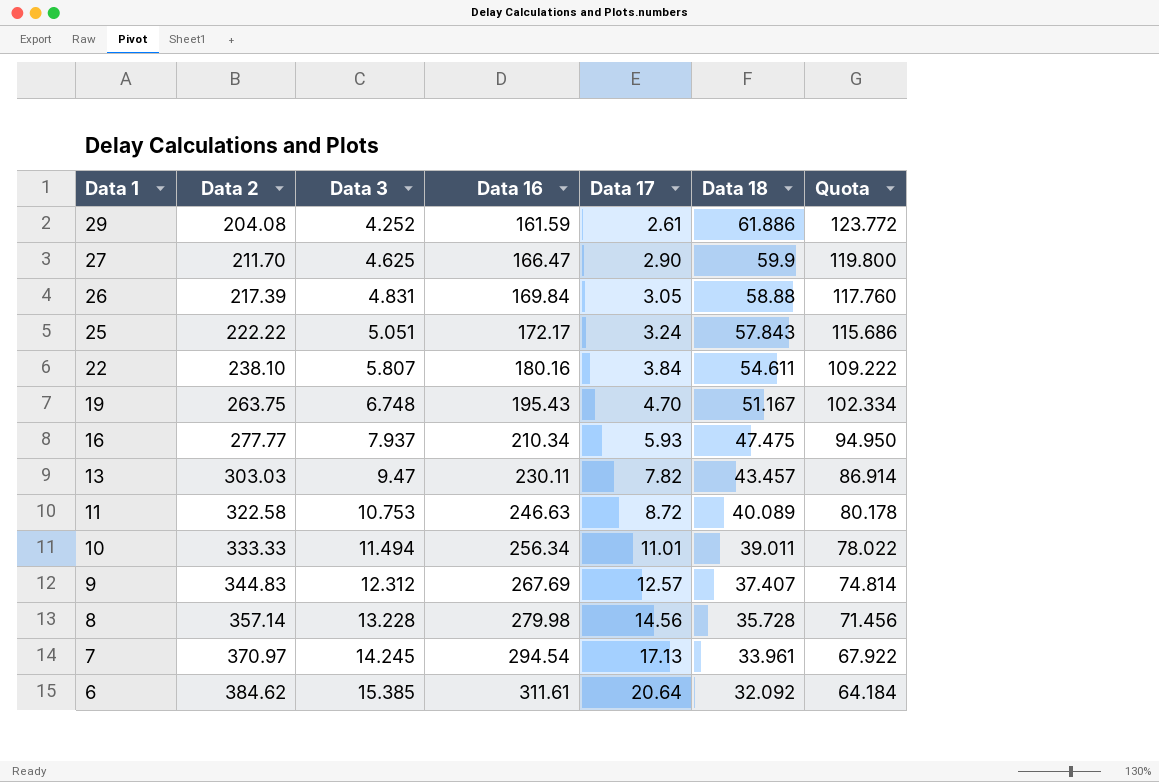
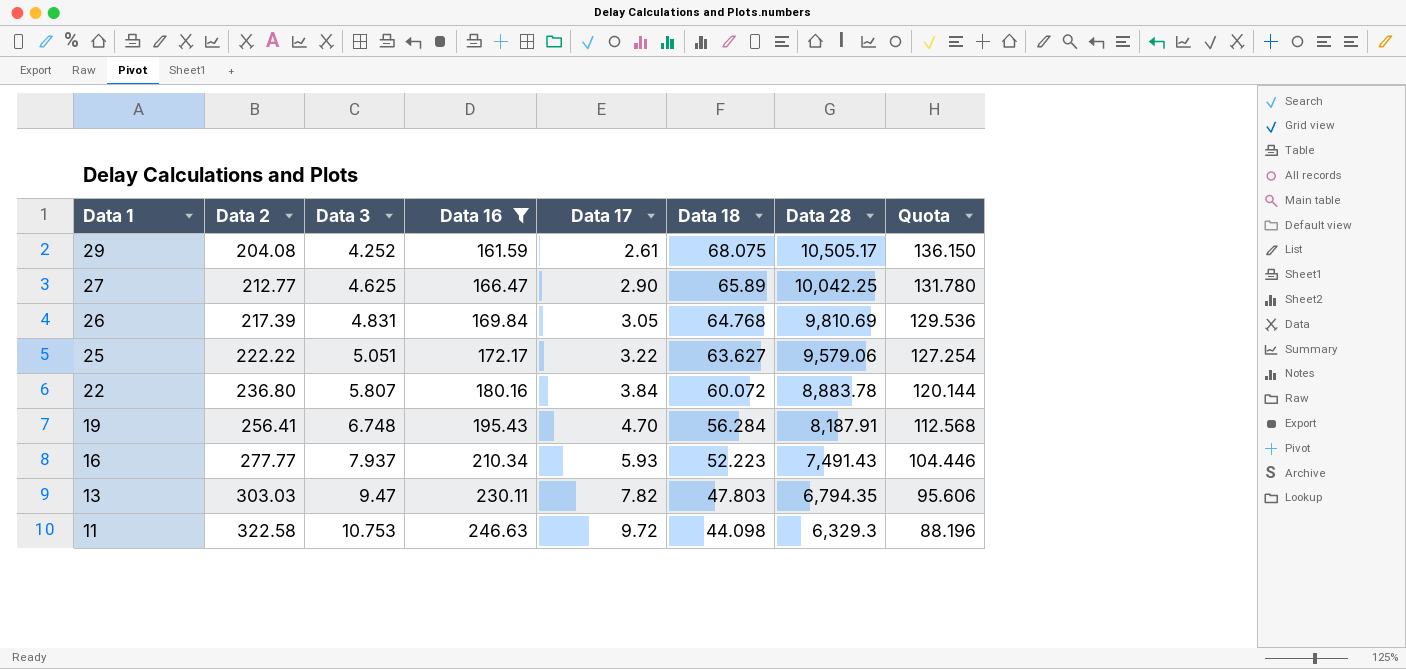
filter: none -> Data 16 <= 246.63
column Data 28 | position: none -> 7
29 | Data 18: 61.886 -> 68.075
29 | Quota: 123.772 -> 136.150
27 | Data 2: 211.70 -> 212.77
27 | Data 18: 59.9 -> 65.89
27 | Quota: 119.800 -> 131.780
26 | Data 18: 58.88 -> 64.768
26 | Quota: 117.760 -> 129.536
25 | Data 17: 3.24 -> 3.22
25 | Data 18: 57.843 -> 63.627
25 | Quota: 115.686 -> 127.254
22 | Data 2: 238.10 -> 236.80
22 | Data 18: 54.611 -> 60.072
22 | Quota: 109.222 -> 120.144
19 | Data 2: 263.75 -> 256.41
19 | Data 18: 51.167 -> 56.284
19 | Quota: 102.334 -> 112.568
16 | Data 18: 47.475 -> 52.223
16 | Quota: 94.950 -> 104.446
13 | Data 18: 43.457 -> 47.803
13 | Quota: 86.914 -> 95.606
11 | Data 17: 8.72 -> 9.72
11 | Data 18: 40.089 -> 44.098
11 | Quota: 80.178 -> 88.196

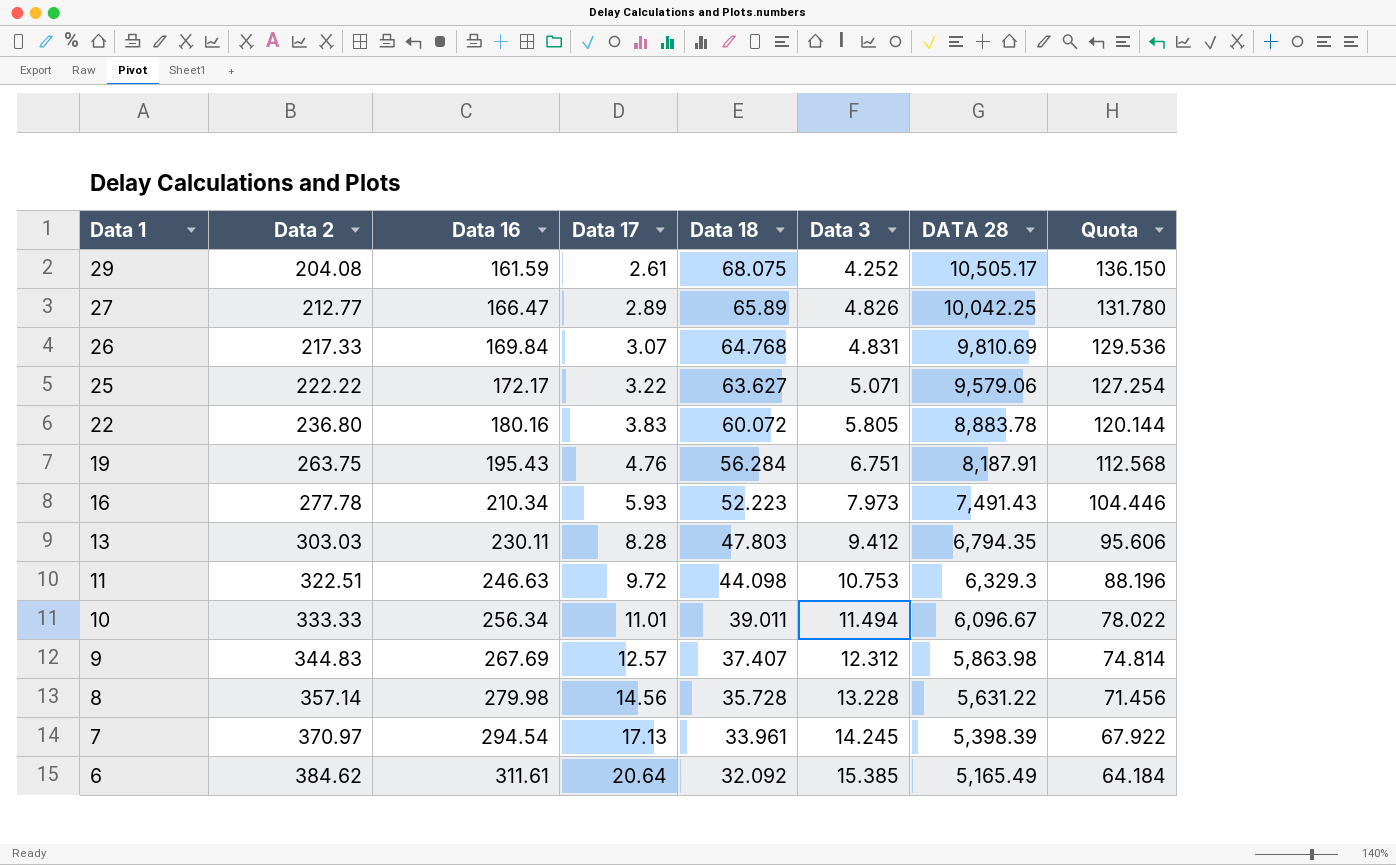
filter: Data 16 <= 246.63 -> none
column Data 3 | position: 3 -> 6
column name: Data 28 -> DATA 28
27 | Data 17: 2.90 -> 2.89
27 | Data 3: 4.625 -> 4.826
26 | Data 2: 217.39 -> 217.33
26 | Data 17: 3.05 -> 3.07
25 | Data 3: 5.051 -> 5.071
22 | Data 17: 3.84 -> 3.83
22 | Data 3: 5.807 -> 5.805
19 | Data 2: 256.41 -> 263.75
19 | Data 17: 4.70 -> 4.76
19 | Data 3: 6.748 -> 6.751
16 | Data 2: 277.77 -> 277.78
16 | Data 3: 7.937 -> 7.973
13 | Data 17: 7.82 -> 8.28
13 | Data 3: 9.47 -> 9.412
11 | Data 2: 322.58 -> 322.51

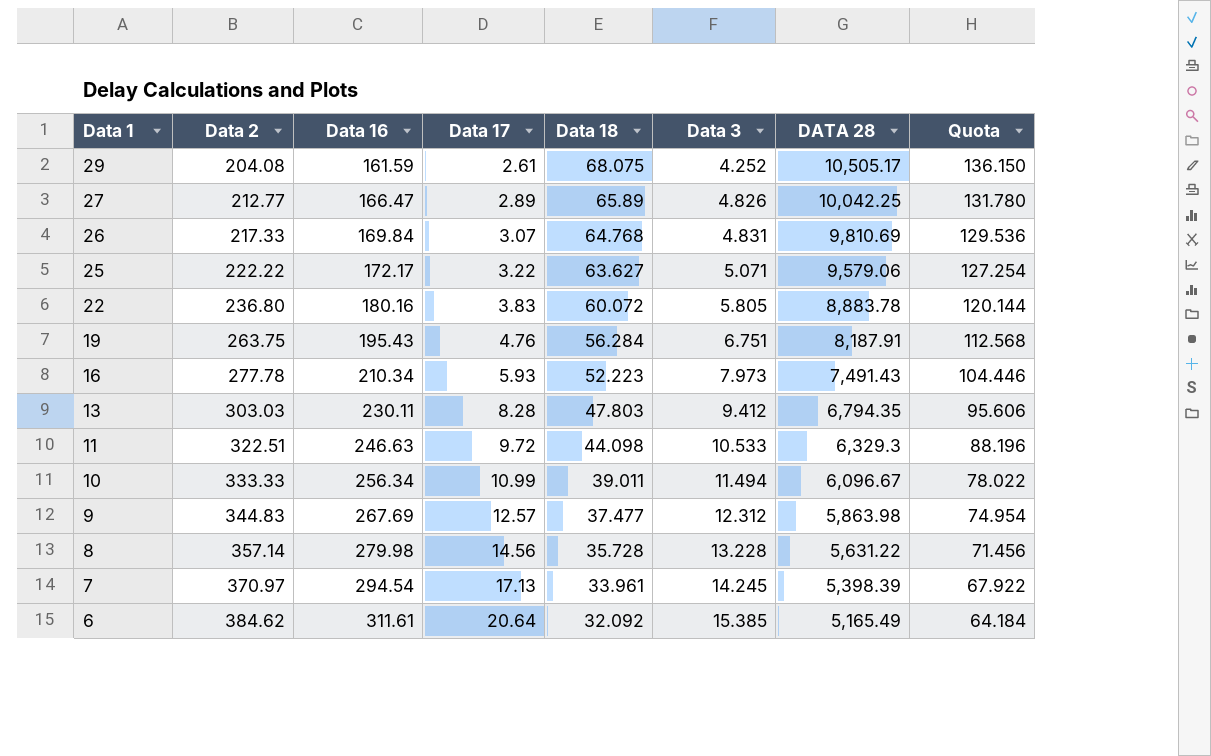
11 | Data 3: 10.753 -> 10.533
10 | Data 17: 11.01 -> 10.99
9 | Data 18: 37.407 -> 37.477
9 | Quota: 74.814 -> 74.954

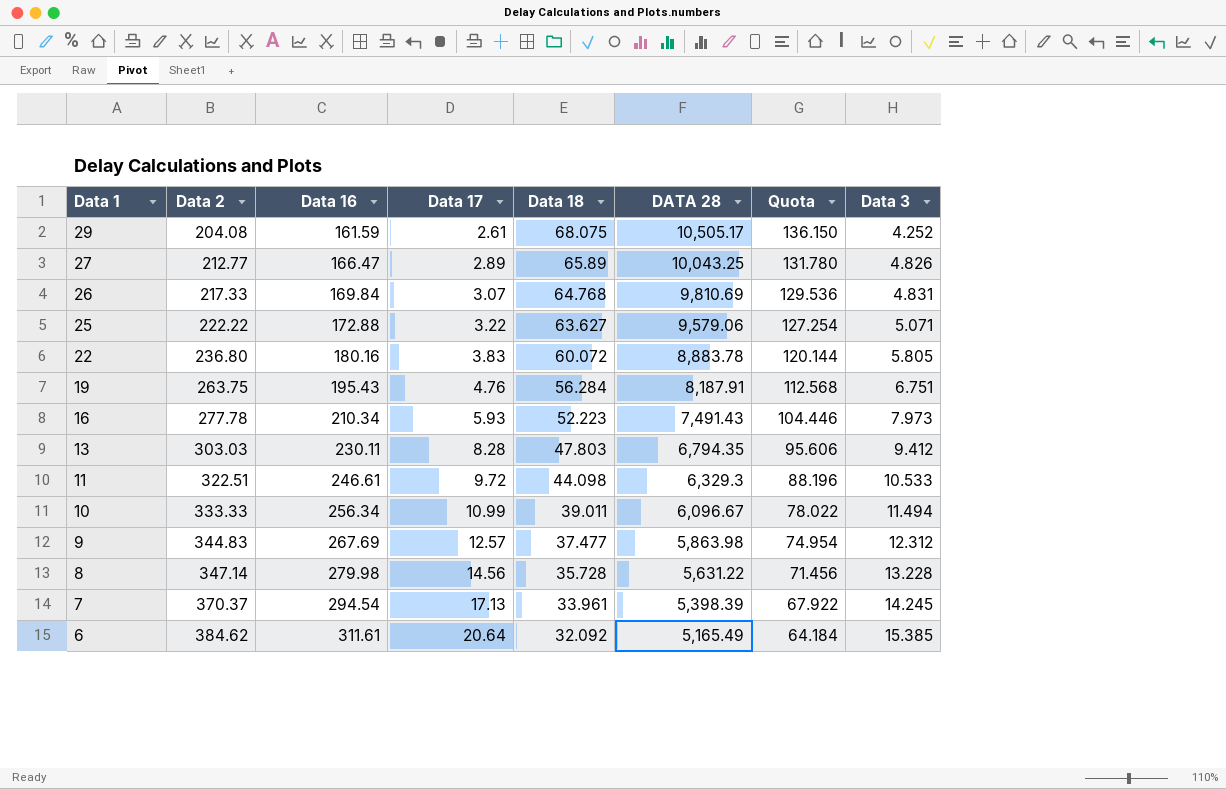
column Data 3 | position: 6 -> 8
27 | DATA 28: 10,042.25 -> 10,043.25
25 | Data 16: 172.17 -> 172.88
11 | Data 16: 246.63 -> 246.61
8 | Data 2: 357.14 -> 347.14
7 | Data 2: 370.97 -> 370.37

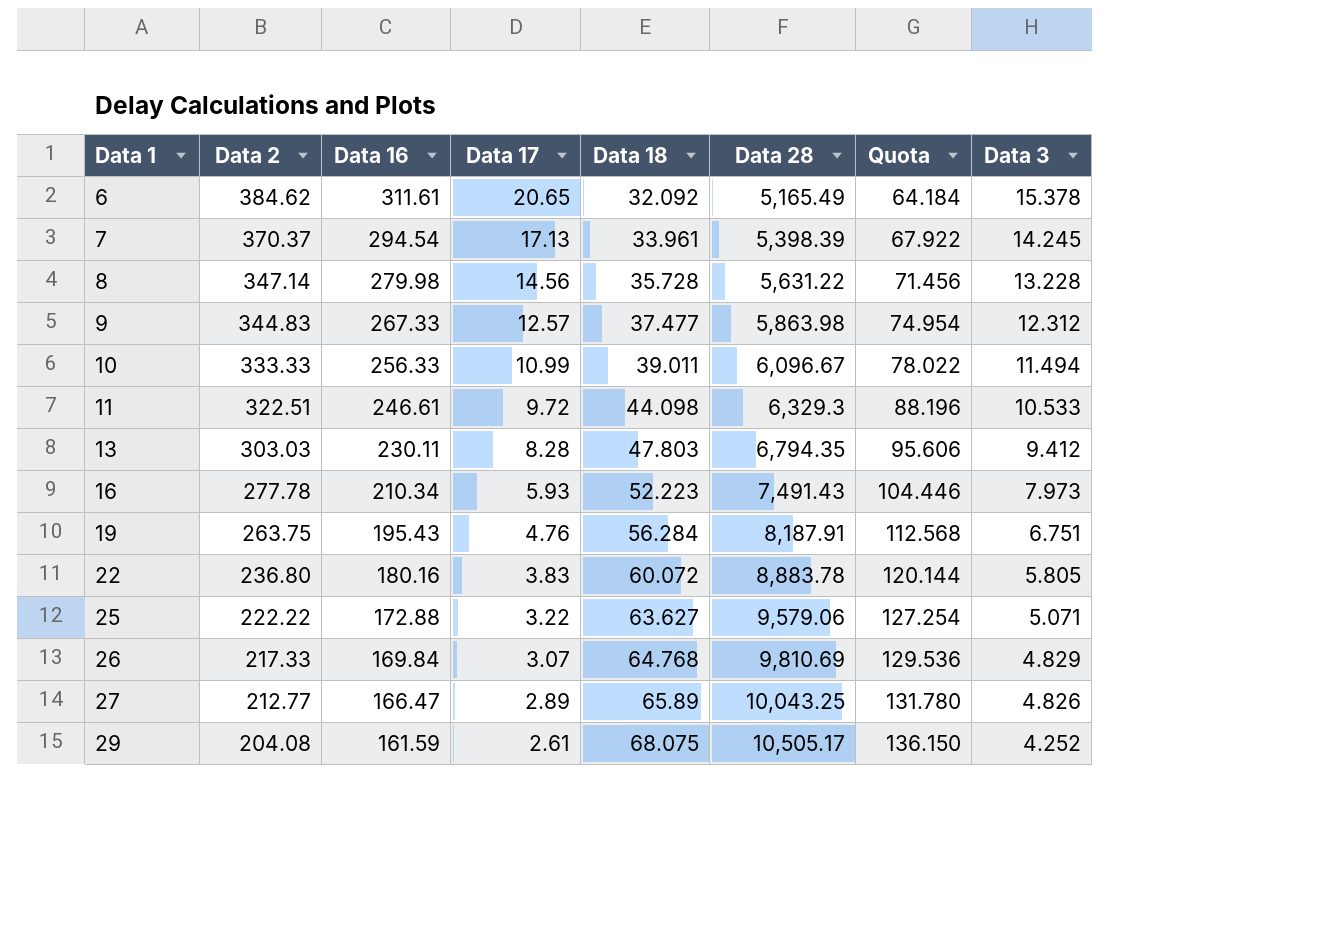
row order: Data 1 descending -> Data 1 ascending
column name: DATA 28 -> Data 28
6 | Data 17: 20.64 -> 20.65
6 | Data 3: 15.385 -> 15.378
9 | Data 16: 267.69 -> 267.33
10 | Data 16: 256.34 -> 256.33
26 | Data 3: 4.831 -> 4.829

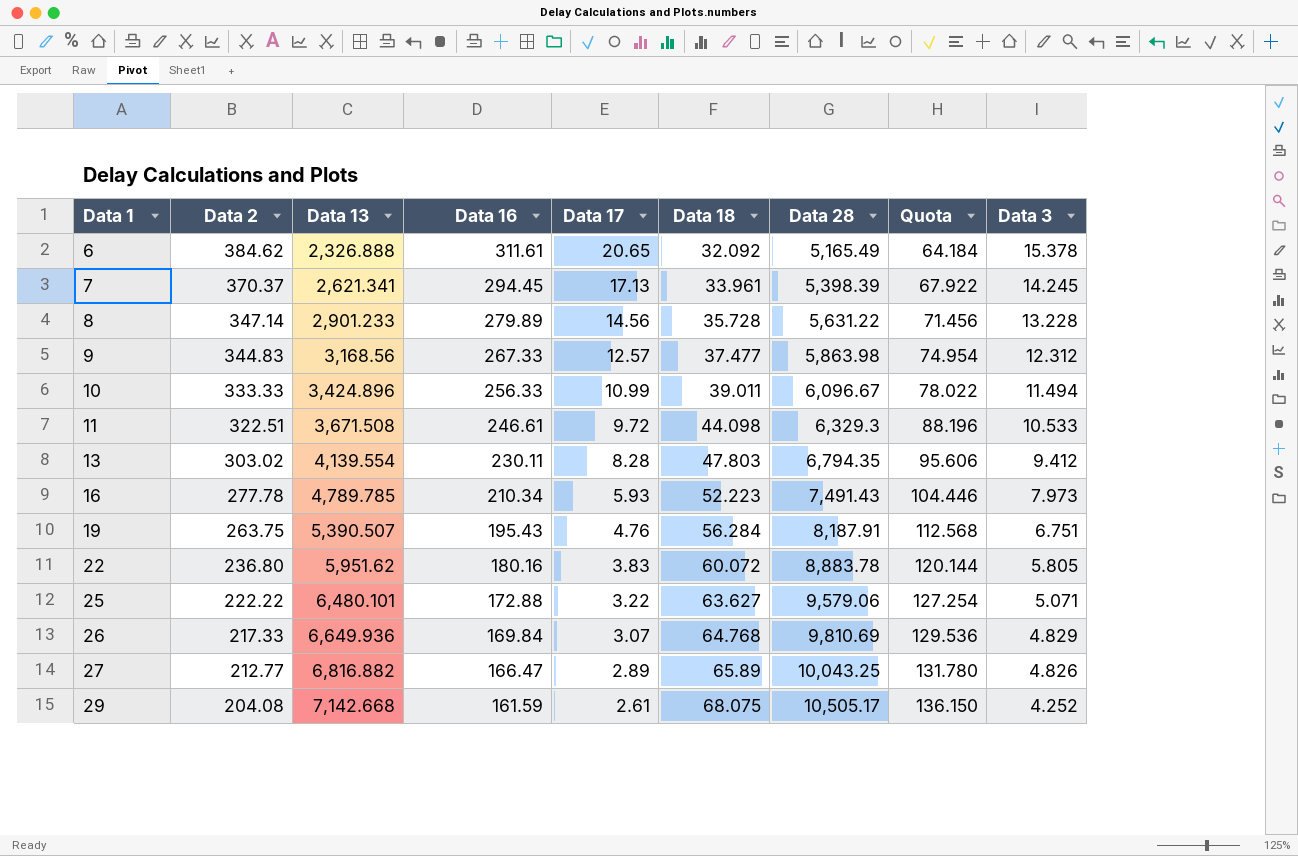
column Data 13 | position: none -> 3
7 | Data 16: 294.54 -> 294.45
8 | Data 16: 279.98 -> 279.89
13 | Data 2: 303.03 -> 303.02

